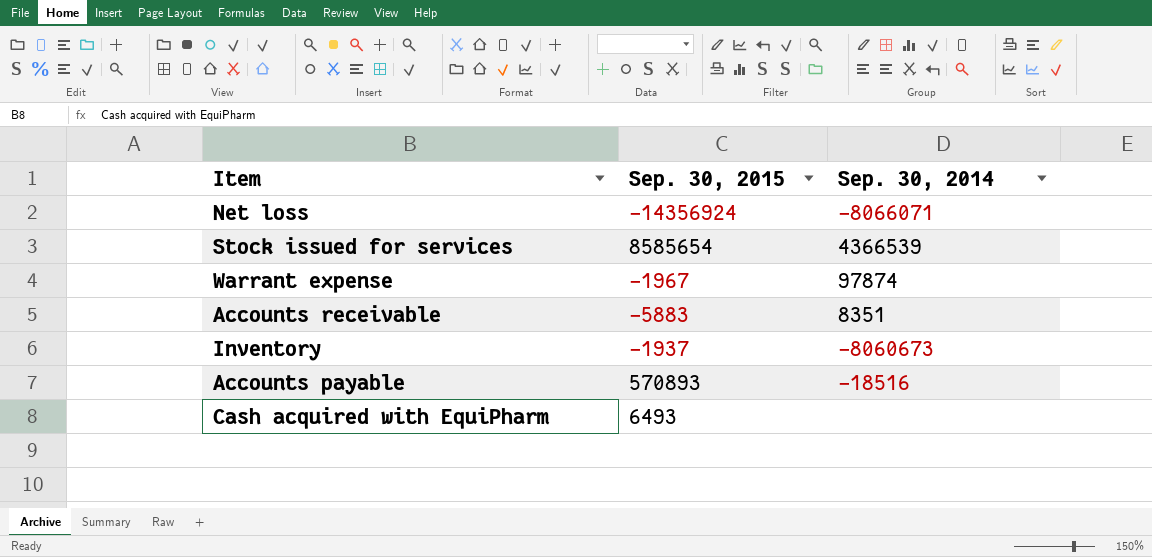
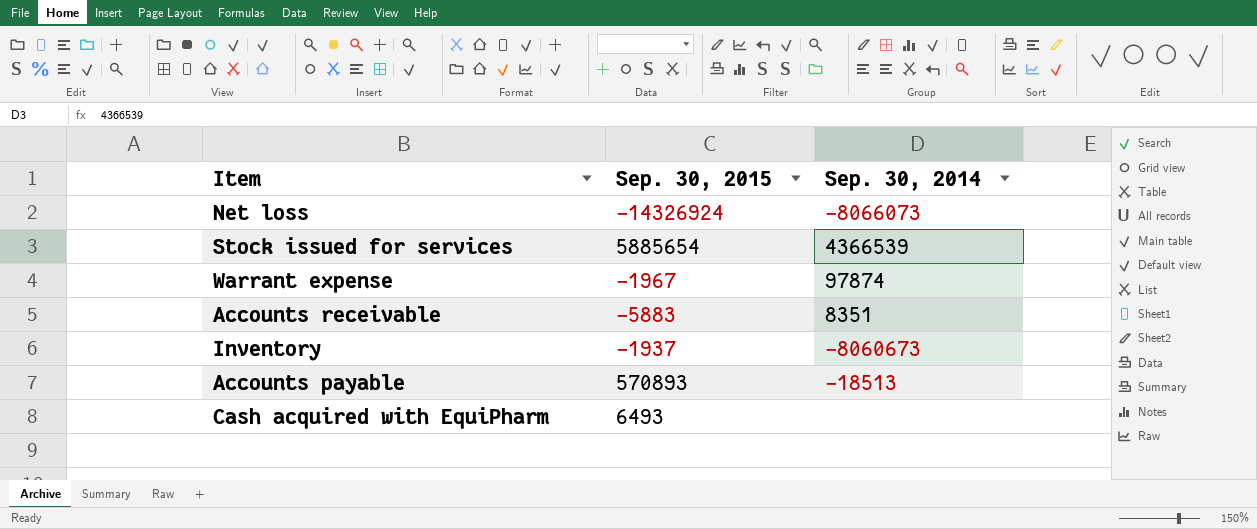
Net loss | Sep. 30, 2015: -14356924 -> -14326924
Net loss | Sep. 30, 2014: -8066071 -> -8066073
Stock issued for services | Sep. 30, 2015: 8585654 -> 5885654
Accounts payable | Sep. 30, 2014: -18516 -> -18513

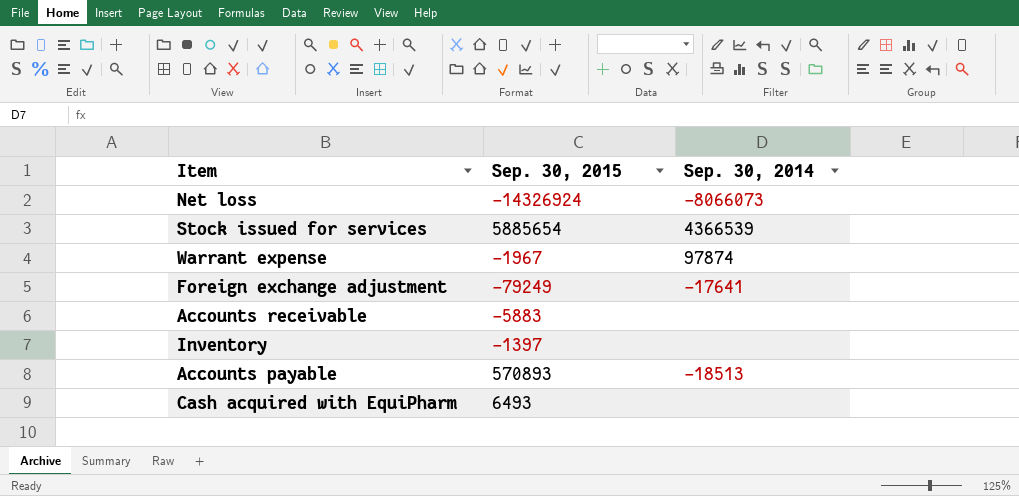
row Foreign exchange adjustment: none -> -79249 | -17641
Accounts receivable | Sep. 30, 2014: 8351 -> none
Inventory | Sep. 30, 2015: -1937 -> -1397
Inventory | Sep. 30, 2014: -8060673 -> none

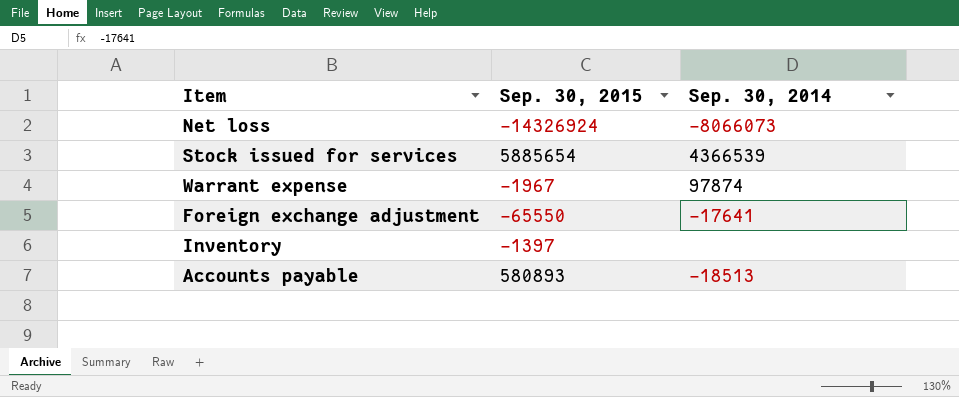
row Accounts receivable: -5883 | none -> none
row Cash acquired with EquiPharm: 6493 | none -> none
Foreign exchange adjustment | Sep. 30, 2015: -79249 -> -65550
Accounts payable | Sep. 30, 2015: 570893 -> 580893

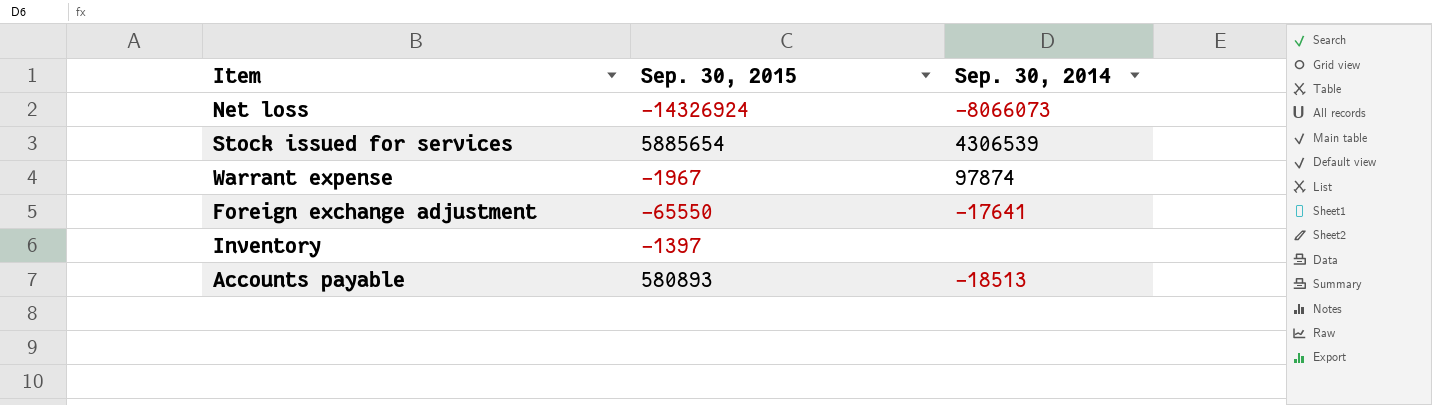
Stock issued for services | Sep. 30, 2014: 4366539 -> 4306539

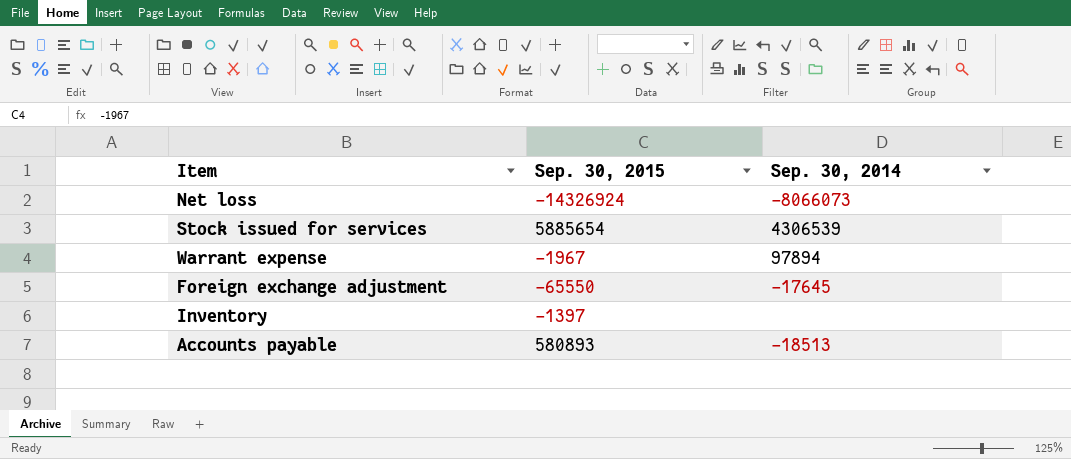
Warrant expense | Sep. 30, 2014: 97874 -> 97894
Foreign exchange adjustment | Sep. 30, 2014: -17641 -> -17645

